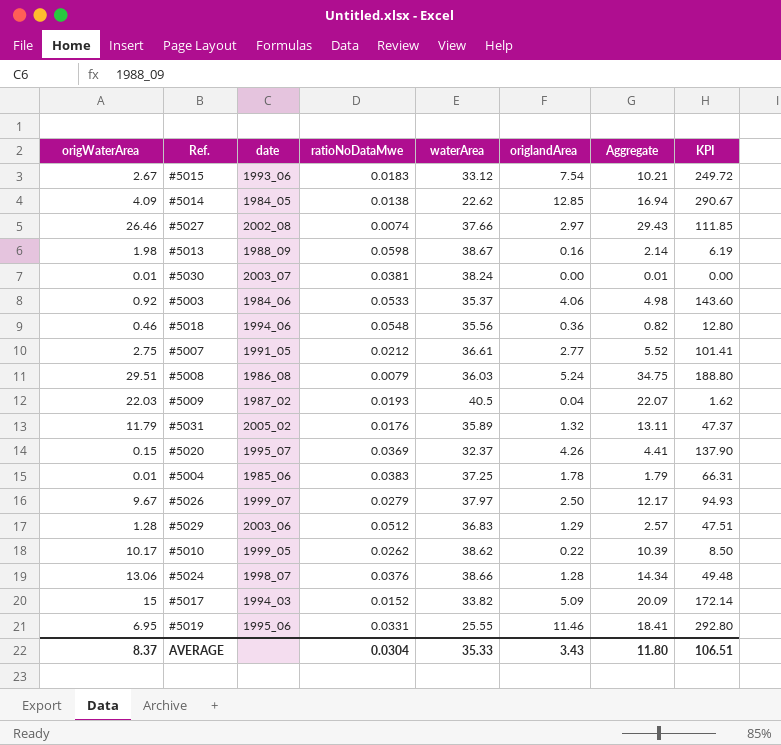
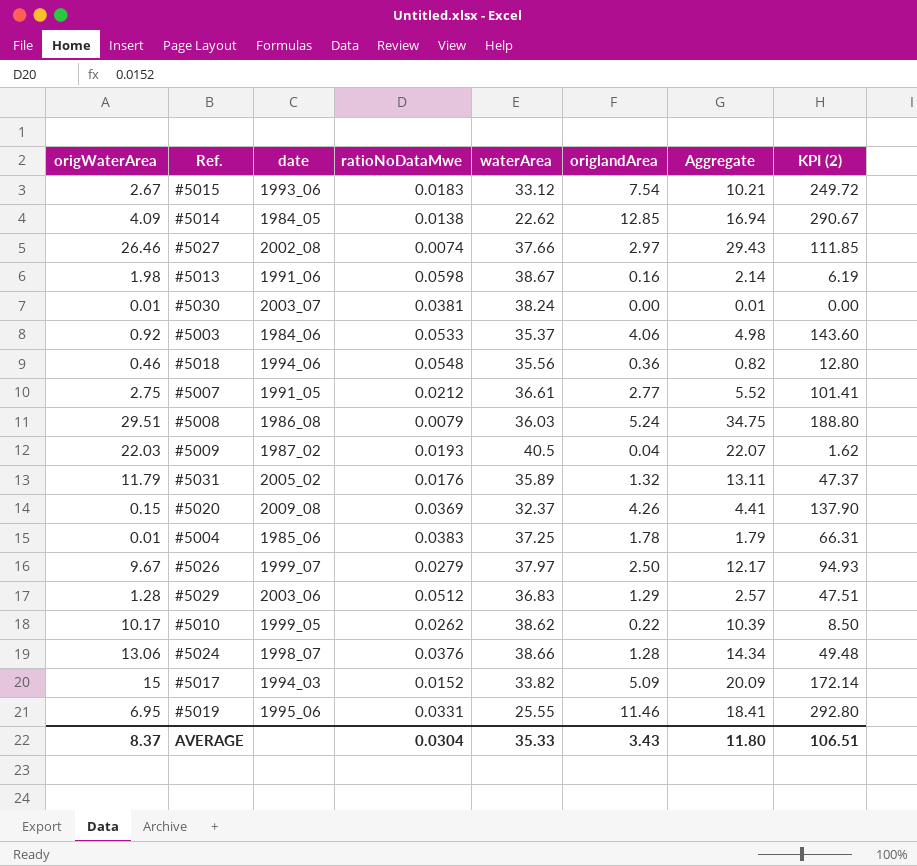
column name: KPI -> KPI (2)
#5013 | date: 1988_09 -> 1991_06
#5020 | date: 1995_07 -> 2009_08

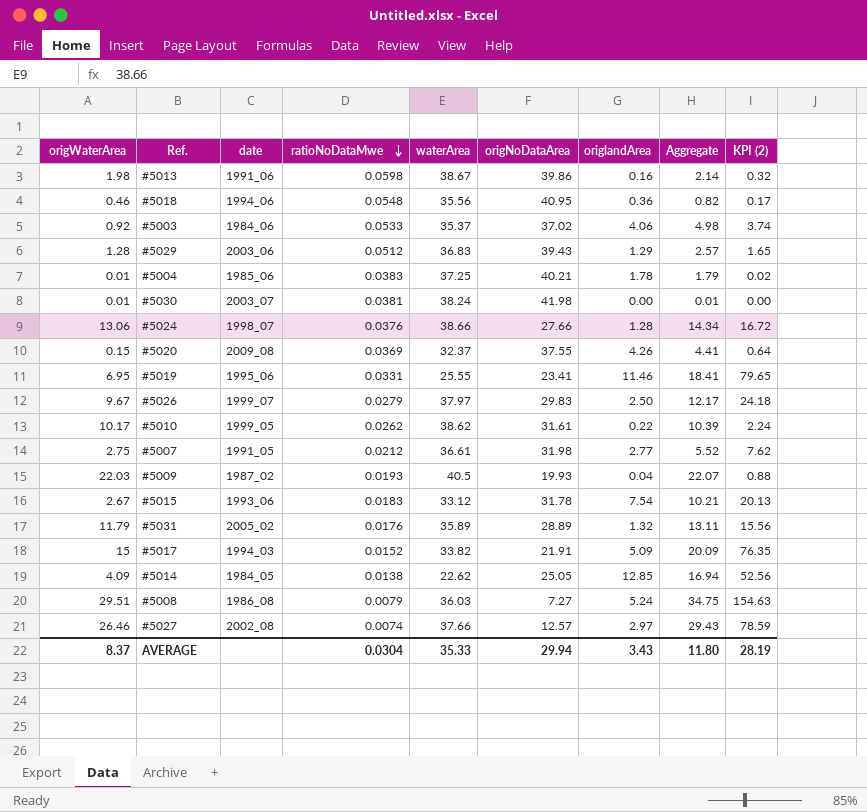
row order: none -> ratioNoDataMwe descending
column origNoDataArea | position: none -> 6
column KPI (2) | formula: [waterArea] * [origlandArea] -> [origWaterArea] * [origlandArea]
AVERAGE | KPI (2): 106.51 -> 28.19

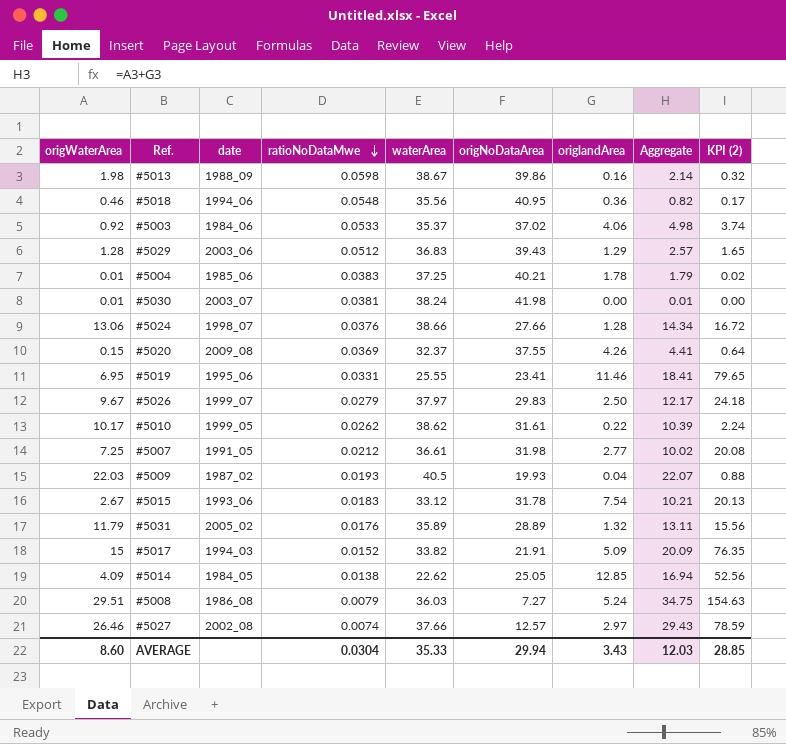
#5013 | date: 1991_06 -> 1988_09
#5007 | origWaterArea: 2.75 -> 7.25
#5007 | Aggregate: 5.52 -> 10.02
#5007 | KPI (2): 7.62 -> 20.08
AVERAGE | origWaterArea: 8.37 -> 8.60
AVERAGE | Aggregate: 11.80 -> 12.03
AVERAGE | KPI (2): 28.19 -> 28.85

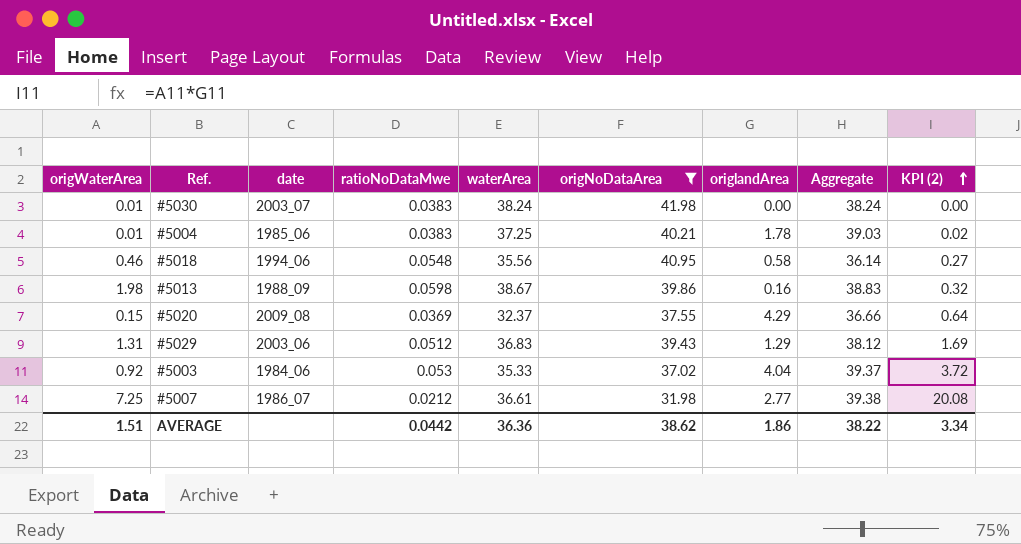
filter: none -> origNoDataArea >= 31.98
row order: ratioNoDataMwe descending -> KPI (2) ascending
column Aggregate | formula: [origWaterArea] + [origlandArea] -> [waterArea] + [origlandArea]
#5030 | ratioNoDataMwe: 0.0381 -> 0.0383
#5018 | origlandArea: 0.36 -> 0.58
#5018 | KPI (2): 0.17 -> 0.27
#5020 | origlandArea: 4.26 -> 4.29
#5029 | origWaterArea: 1.28 -> 1.31
#5029 | KPI (2): 1.65 -> 1.69
#5003 | ratioNoDataMwe: 0.0533 -> 0.053
#5003 | waterArea: 35.37 -> 35.33
#5003 | origlandArea: 4.06 -> 4.04
#5003 | KPI (2): 3.74 -> 3.72
#5007 | date: 1991_05 -> 1986_07
AVERAGE | origWaterArea: 8.60 -> 1.51
AVERAGE | ratioNoDataMwe: 0.0304 -> 0.0442
AVERAGE | waterArea: 35.33 -> 36.36
AVERAGE | origNoDataArea: 29.94 -> 38.62
AVERAGE | origlandArea: 3.43 -> 1.86
AVERAGE | Aggregate: 12.03 -> 38.22
AVERAGE | KPI (2): 28.85 -> 3.34

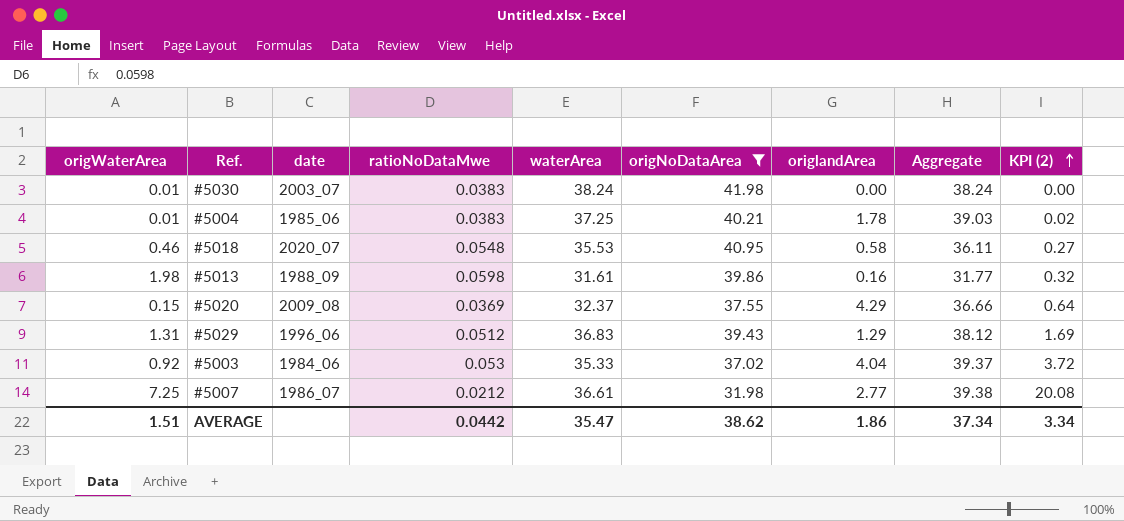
#5018 | date: 1994_06 -> 2020_07
#5018 | waterArea: 35.56 -> 35.53
#5018 | Aggregate: 36.14 -> 36.11
#5013 | waterArea: 38.67 -> 31.61
#5013 | Aggregate: 38.83 -> 31.77
#5029 | date: 2003_06 -> 1996_06
AVERAGE | waterArea: 36.36 -> 35.47
AVERAGE | Aggregate: 38.22 -> 37.34

